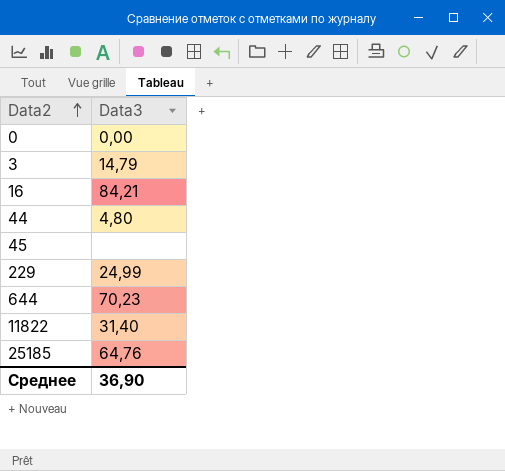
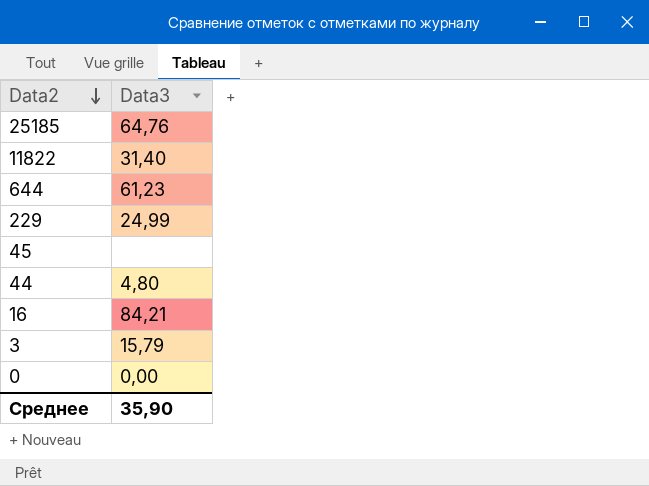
row order: Data2 ascending -> Data2 descending
644 | Data3: 70,23 -> 61,23
3 | Data3: 14,79 -> 15,79
Среднее | Data3: 36,90 -> 35,90

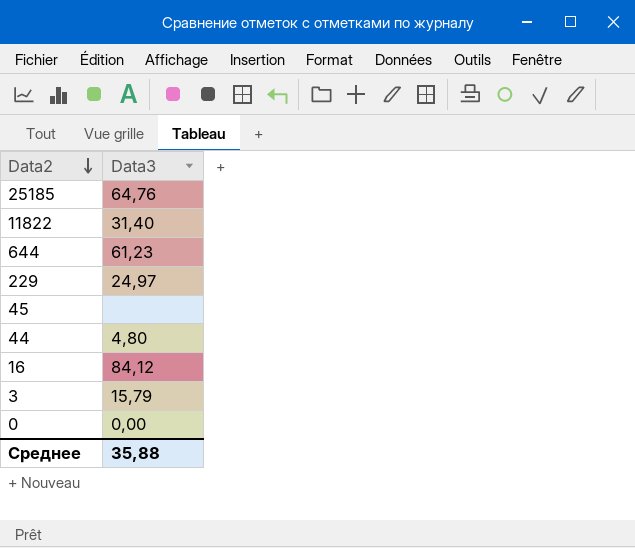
229 | Data3: 24,99 -> 24,97
16 | Data3: 84,21 -> 84,12
Среднее | Data3: 35,90 -> 35,88

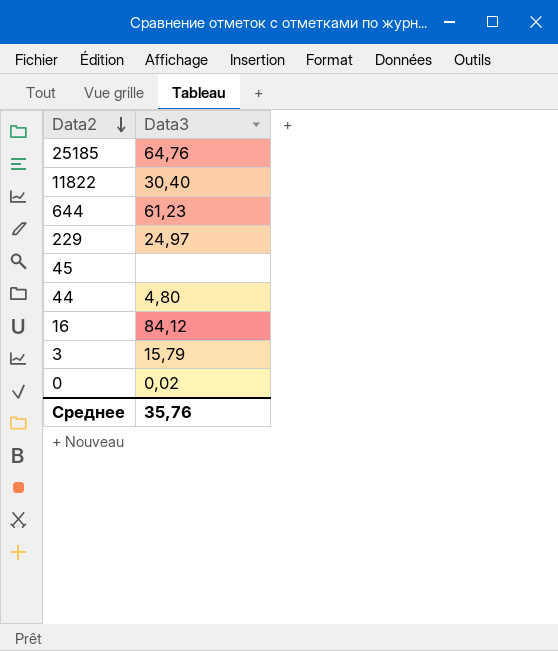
11822 | Data3: 31,40 -> 30,40
0 | Data3: 0,00 -> 0,02
Среднее | Data3: 35,88 -> 35,76

